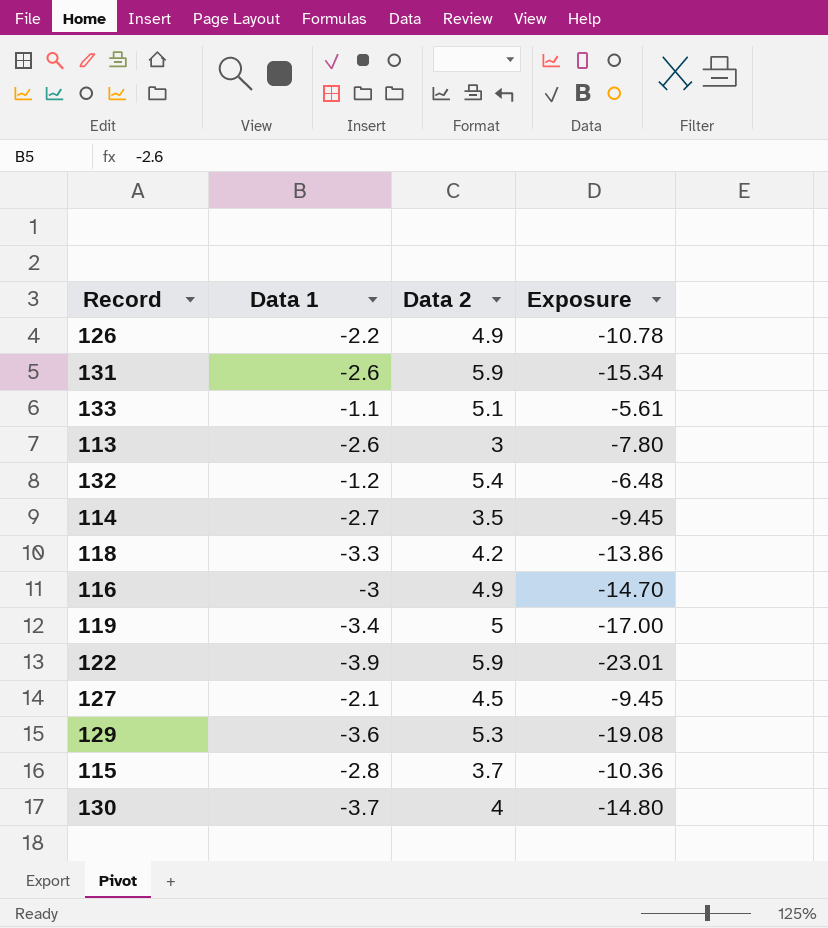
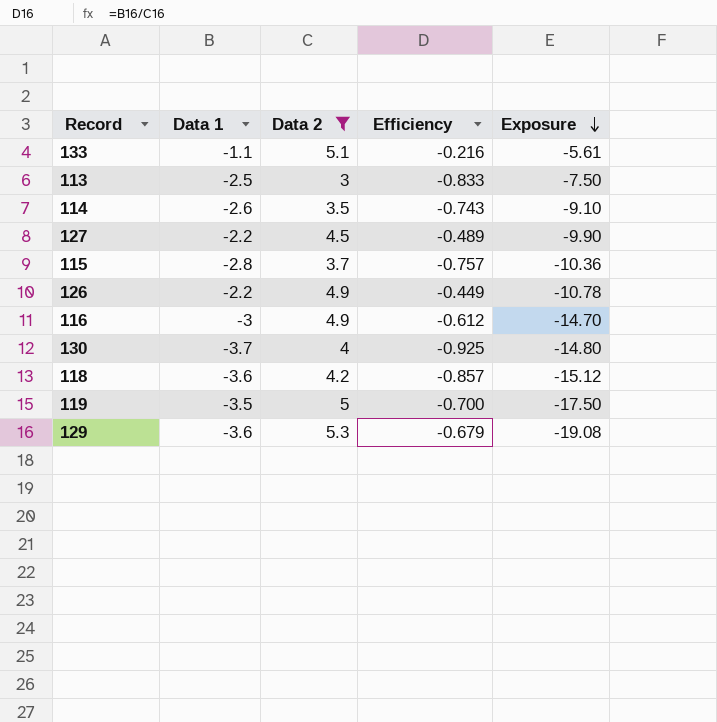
filter: none -> Data 2 <= 5.3
row order: none -> Exposure descending
column Efficiency | formula: none -> [Data 1] / [Data 2]
113 | Data 1: -2.6 -> -2.5
113 | Exposure: -7.80 -> -7.50
114 | Data 1: -2.7 -> -2.6
114 | Exposure: -9.45 -> -9.10
127 | Data 1: -2.1 -> -2.2
127 | Exposure: -9.45 -> -9.90
118 | Data 1: -3.3 -> -3.6
118 | Exposure: -13.86 -> -15.12
119 | Data 1: -3.4 -> -3.5
119 | Exposure: -17.00 -> -17.50

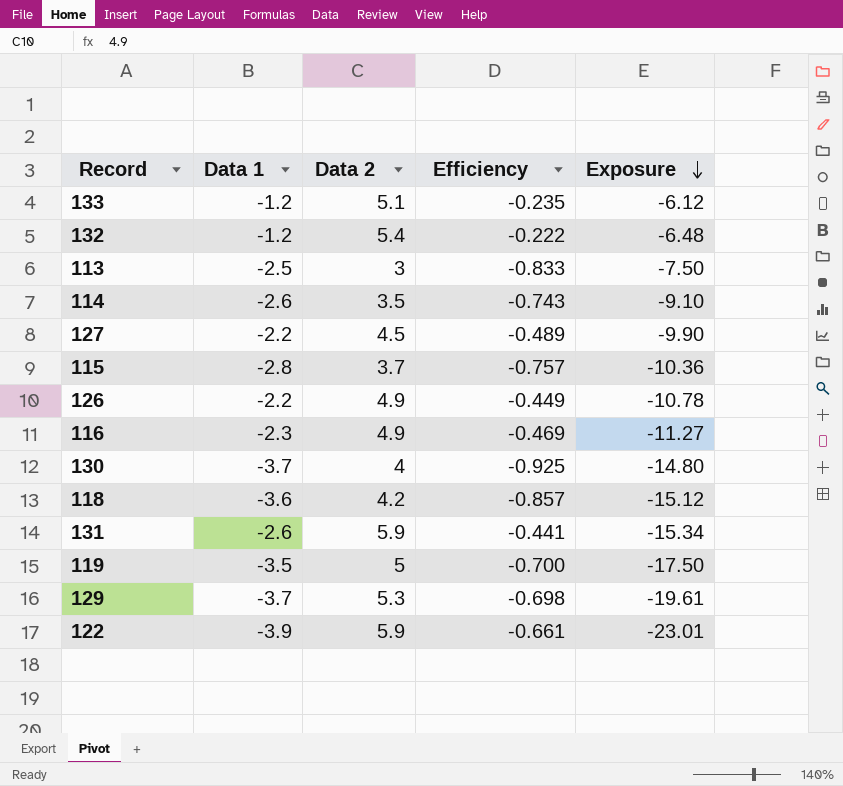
filter: Data 2 <= 5.3 -> none
133 | Data 1: -1.1 -> -1.2
133 | Efficiency: -0.216 -> -0.235
133 | Exposure: -5.61 -> -6.12
116 | Data 1: -3 -> -2.3
116 | Efficiency: -0.612 -> -0.469
116 | Exposure: -14.70 -> -11.27
129 | Data 1: -3.6 -> -3.7
129 | Efficiency: -0.679 -> -0.698
129 | Exposure: -19.08 -> -19.61

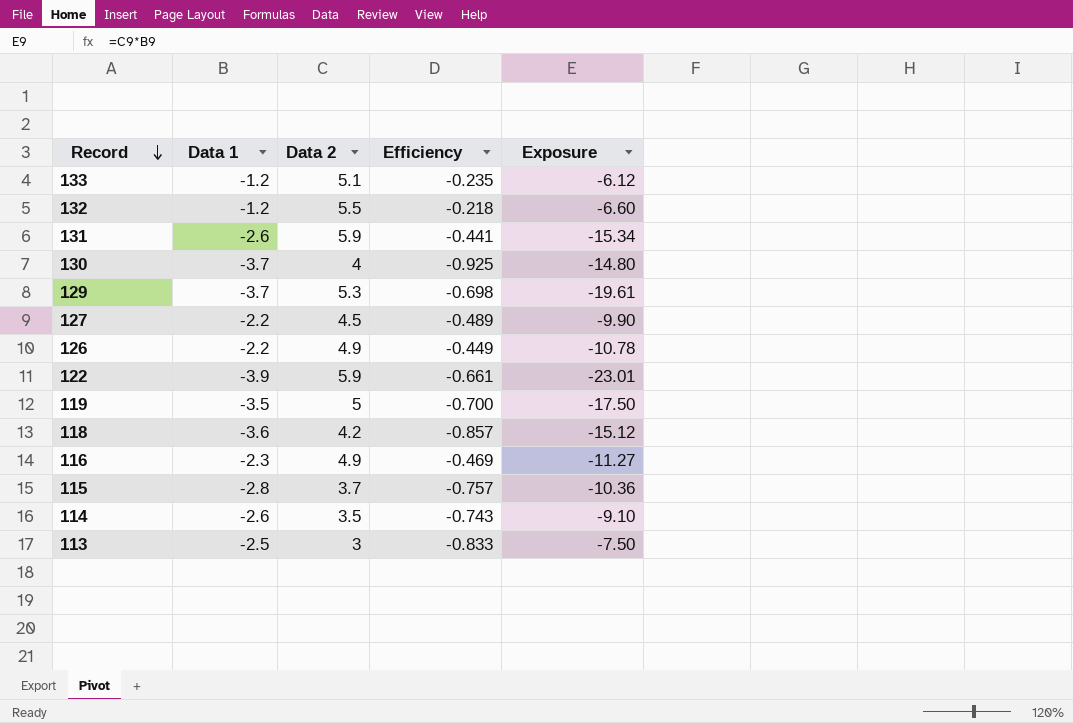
row order: Exposure descending -> Record descending
132 | Data 2: 5.4 -> 5.5
132 | Efficiency: -0.222 -> -0.218
132 | Exposure: -6.48 -> -6.60

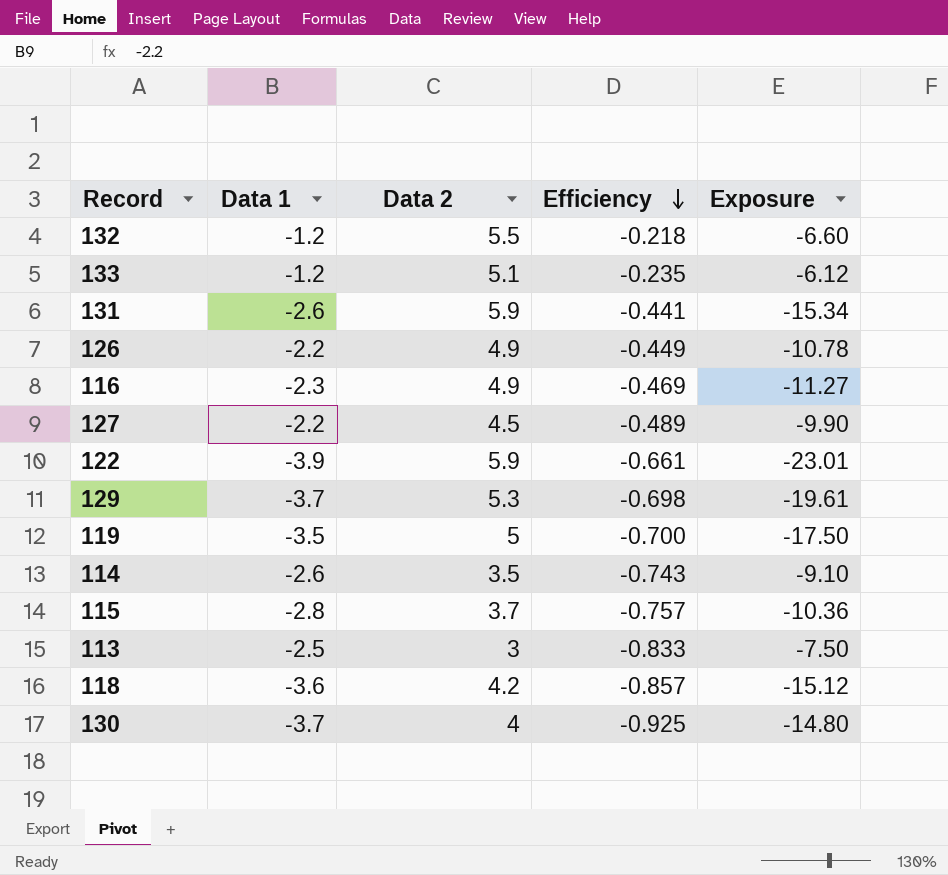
row order: Record descending -> Efficiency descending

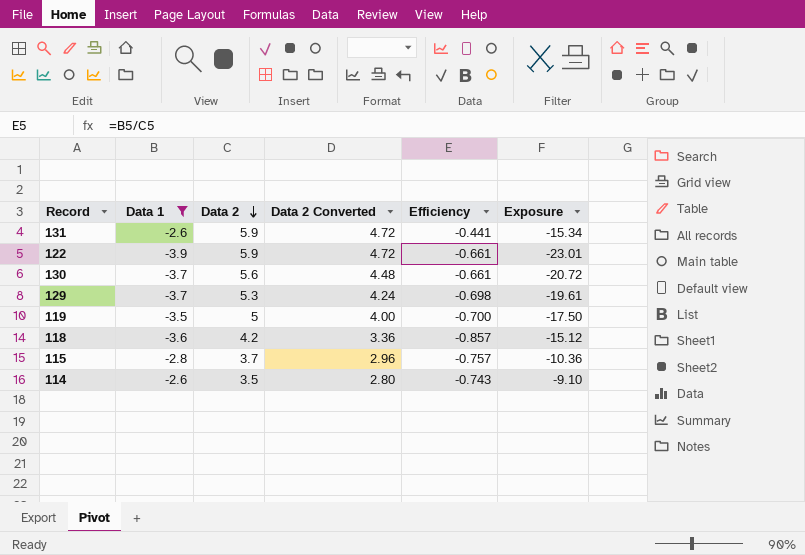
filter: none -> Data 1 <= -2.6
row order: Efficiency descending -> Data 2 descending
column Data 2 Converted | formula: none -> [Data 2] * 0.8
130 | Data 2: 4 -> 5.6
130 | Efficiency: -0.925 -> -0.661
130 | Exposure: -14.80 -> -20.72

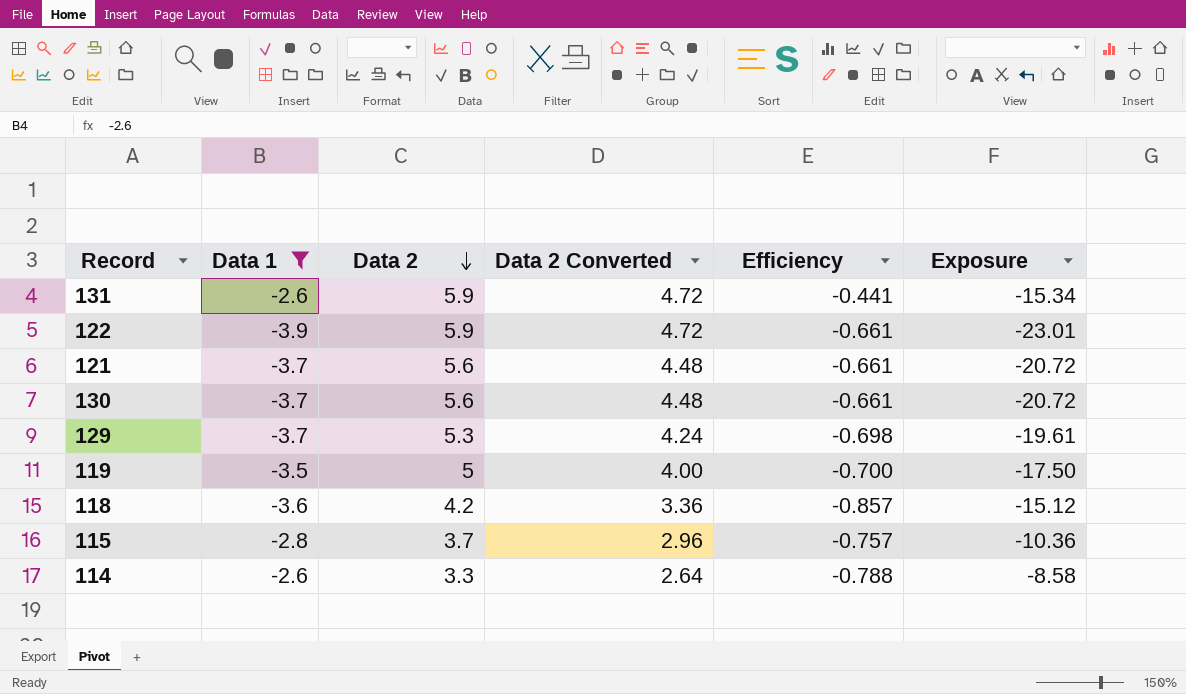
row 121: none -> -3.7 | 5.6 | 4.48 | -0.661 | -20.72
114 | Data 2: 3.5 -> 3.3
114 | Data 2 Converted: 2.80 -> 2.64
114 | Efficiency: -0.743 -> -0.788
114 | Exposure: -9.10 -> -8.58

